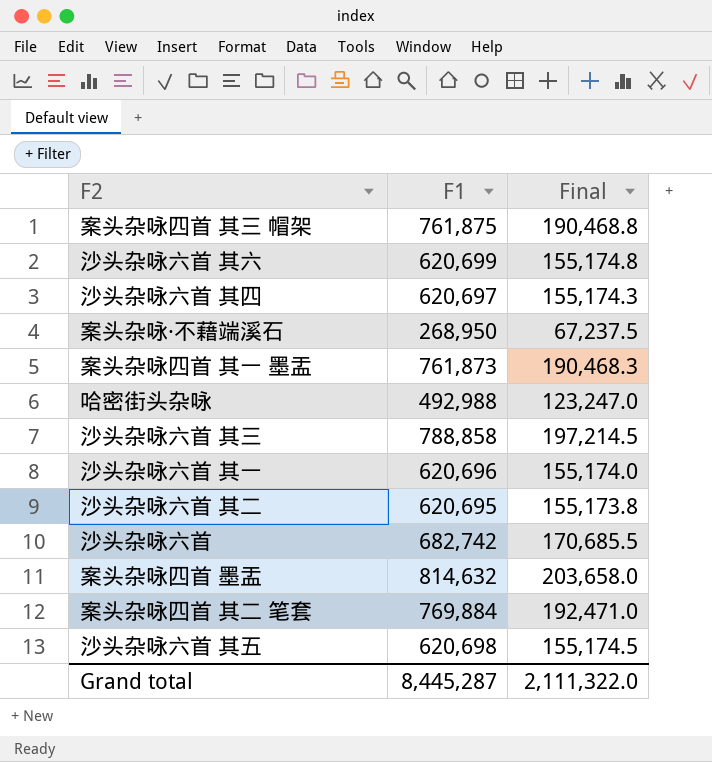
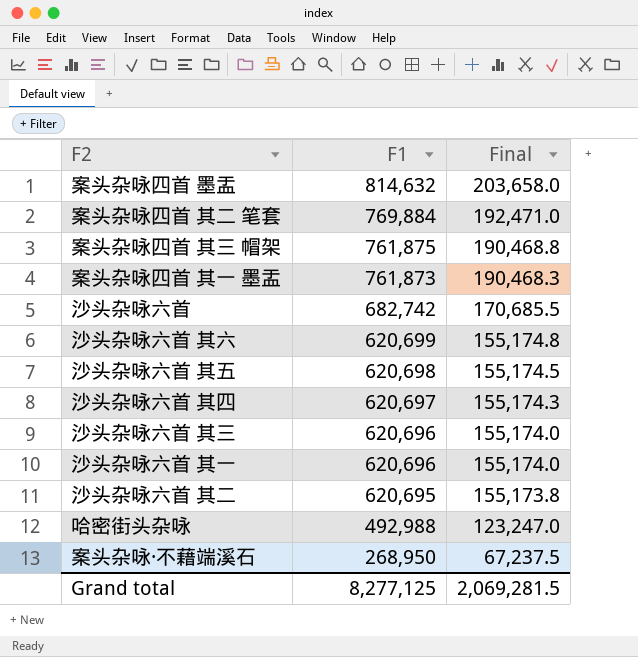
row order: none -> F1 descending
沙头杂咏六首 其三 | F1: 788,858 -> 620,696
沙头杂咏六首 其三 | Final: 197,214.5 -> 155,174.0
Grand total | F1: 8,445,287 -> 8,277,125
Grand total | Final: 2,111,322.0 -> 2,069,281.5

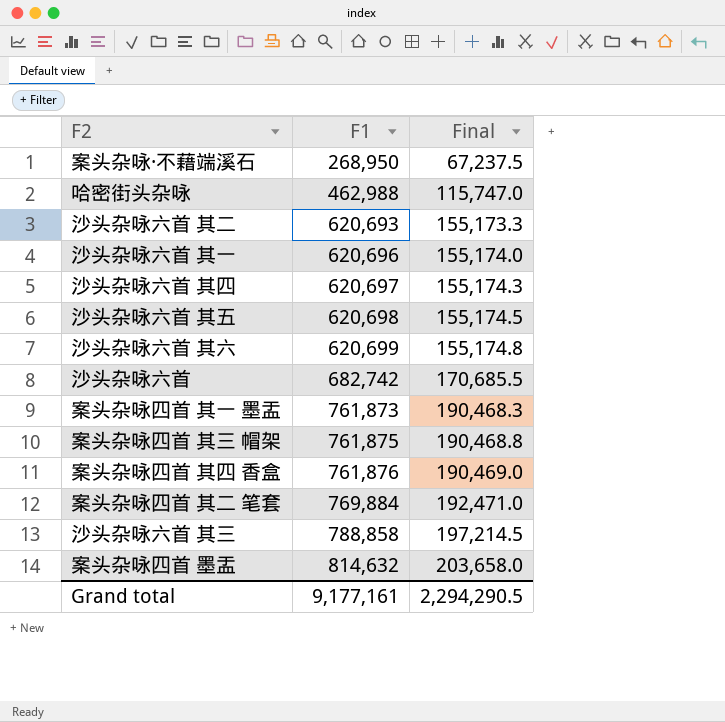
row order: F1 descending -> F1 ascending
哈密街头杂咏 | F1: 492,988 -> 462,988
哈密街头杂咏 | Final: 123,247.0 -> 115,747.0
沙头杂咏六首 其二 | F1: 620,695 -> 620,693
沙头杂咏六首 其二 | Final: 155,173.8 -> 155,173.3
row 案头杂咏四首 其四 香盒: none -> 761,876 | 190,469.0
沙头杂咏六首 其三 | F1: 620,696 -> 788,858
沙头杂咏六首 其三 | Final: 155,174.0 -> 197,214.5
Grand total | F1: 8,277,125 -> 9,177,161
Grand total | Final: 2,069,281.5 -> 2,294,290.5

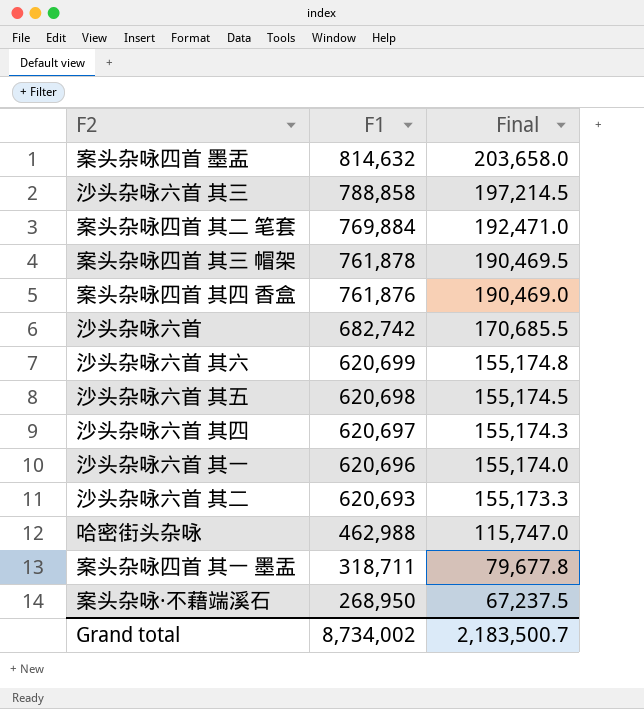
row order: F1 ascending -> F1 descending
案头杂咏四首 其三 帽架 | F1: 761,875 -> 761,878
案头杂咏四首 其三 帽架 | Final: 190,468.8 -> 190,469.5
案头杂咏四首 其一 墨盂 | F1: 761,873 -> 318,711
案头杂咏四首 其一 墨盂 | Final: 190,468.3 -> 79,677.8
Grand total | F1: 9,177,161 -> 8,734,002
Grand total | Final: 2,294,290.5 -> 2,183,500.7

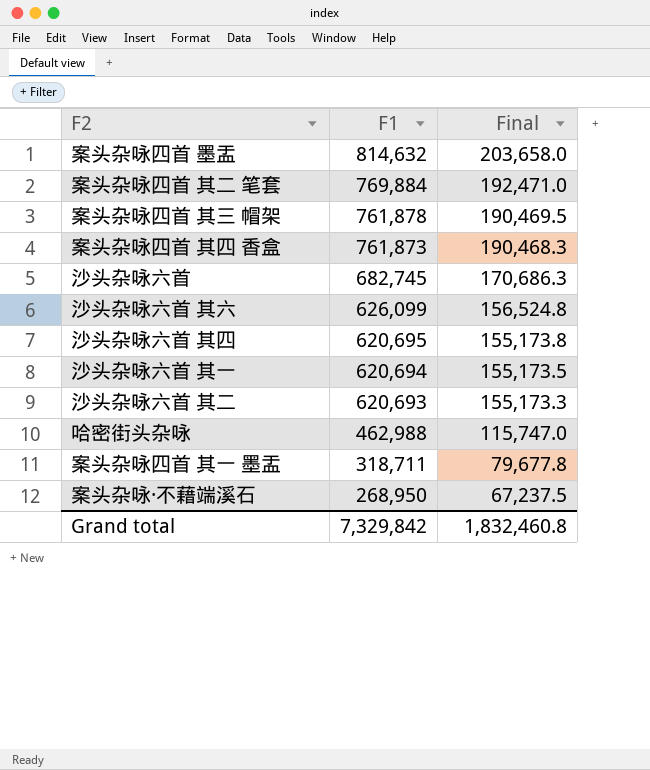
row 沙头杂咏六首 其三: 788,858 | 197,214.5 -> none
row 沙头杂咏六首 其五: 620,698 | 155,174.5 -> none
案头杂咏四首 其四 香盒 | F1: 761,876 -> 761,873
案头杂咏四首 其四 香盒 | Final: 190,469.0 -> 190,468.3
沙头杂咏六首 | F1: 682,742 -> 682,745
沙头杂咏六首 | Final: 170,685.5 -> 170,686.3
沙头杂咏六首 其六 | F1: 620,699 -> 626,099
沙头杂咏六首 其六 | Final: 155,174.8 -> 156,524.8
沙头杂咏六首 其四 | F1: 620,697 -> 620,695
沙头杂咏六首 其四 | Final: 155,174.3 -> 155,173.8
沙头杂咏六首 其一 | F1: 620,696 -> 620,694
沙头杂咏六首 其一 | Final: 155,174.0 -> 155,173.5
Grand total | F1: 8,734,002 -> 7,329,842
Grand total | Final: 2,183,500.7 -> 1,832,460.8

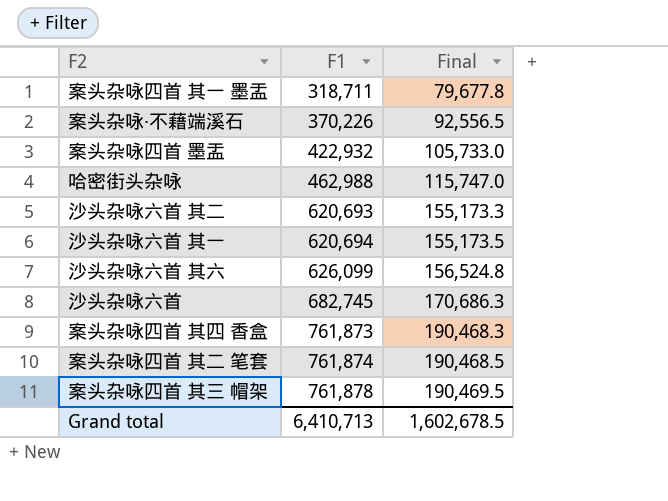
row order: F1 descending -> F1 ascending
row 沙头杂咏六首 其四: 620,695 | 155,173.8 -> none
案头杂咏·不藉端溪石 | F1: 268,950 -> 370,226
案头杂咏·不藉端溪石 | Final: 67,237.5 -> 92,556.5
案头杂咏四首 墨盂 | F1: 814,632 -> 422,932
案头杂咏四首 墨盂 | Final: 203,658.0 -> 105,733.0
案头杂咏四首 其二 笔套 | F1: 769,884 -> 761,874
案头杂咏四首 其二 笔套 | Final: 192,471.0 -> 190,468.5
Grand total | F1: 7,329,842 -> 6,410,713
Grand total | Final: 1,832,460.8 -> 1,602,678.5

